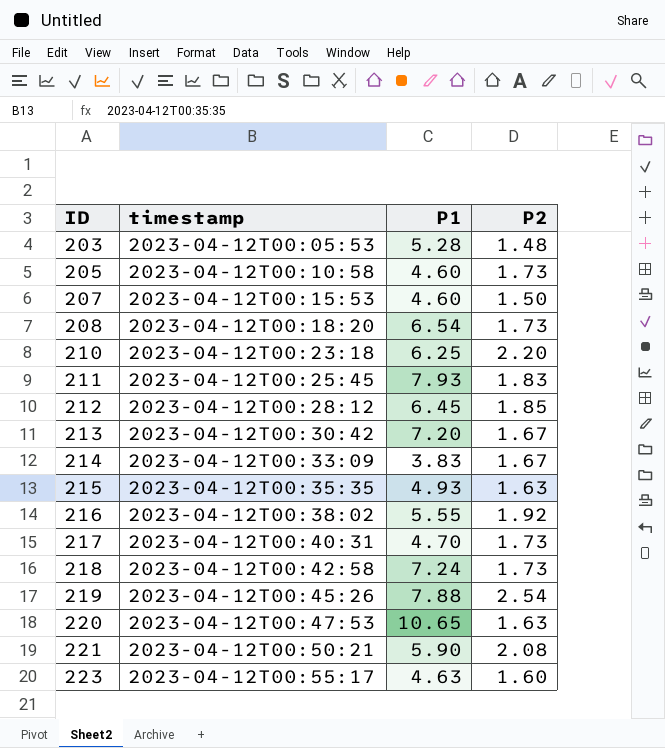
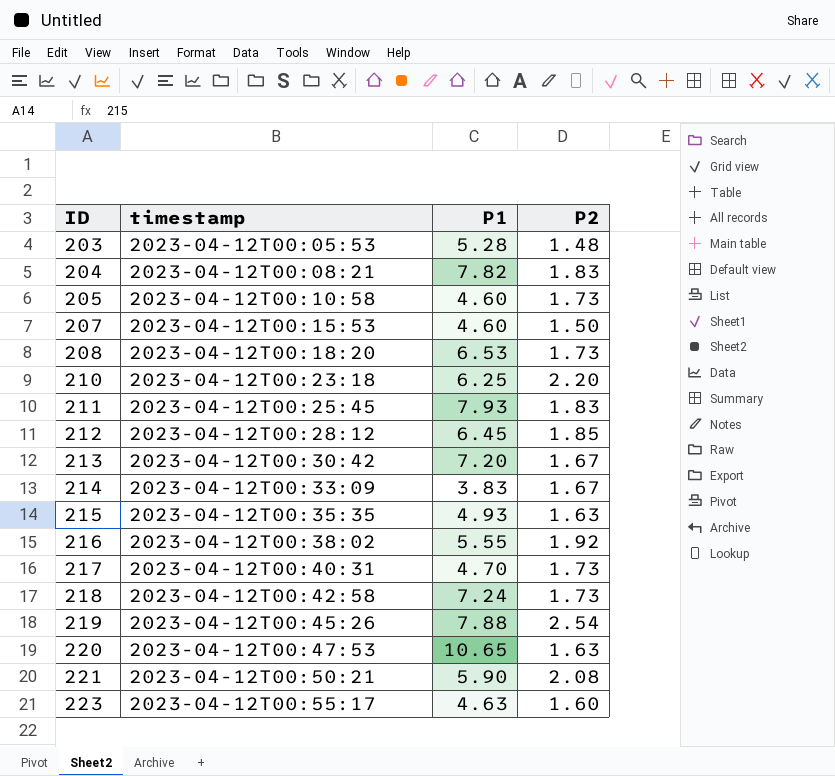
row 204: none -> 2023-04-12T00:08:21 | 7.82 | 1.83
208 | P1: 6.54 -> 6.53

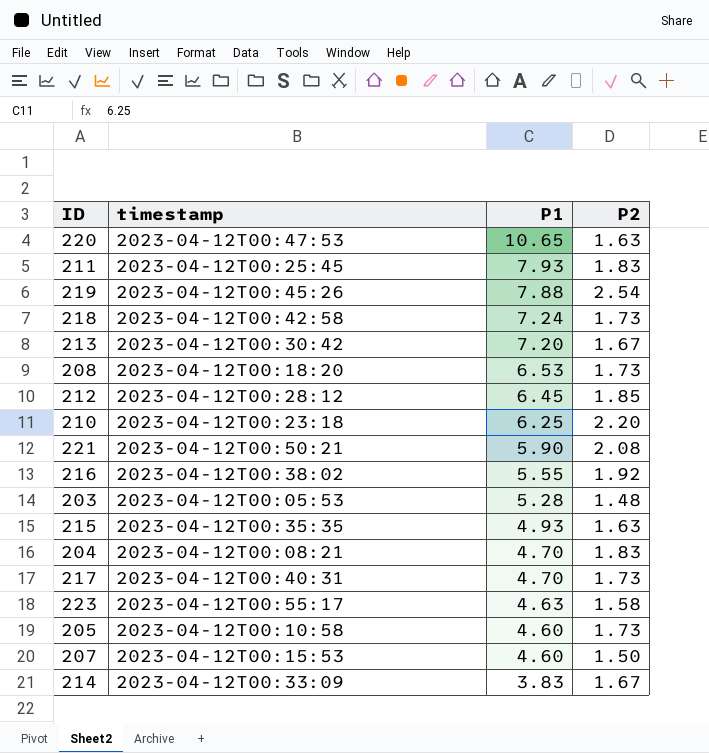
row order: ID ascending -> P1 descending
204 | P1: 7.82 -> 4.70
223 | P2: 1.60 -> 1.58

